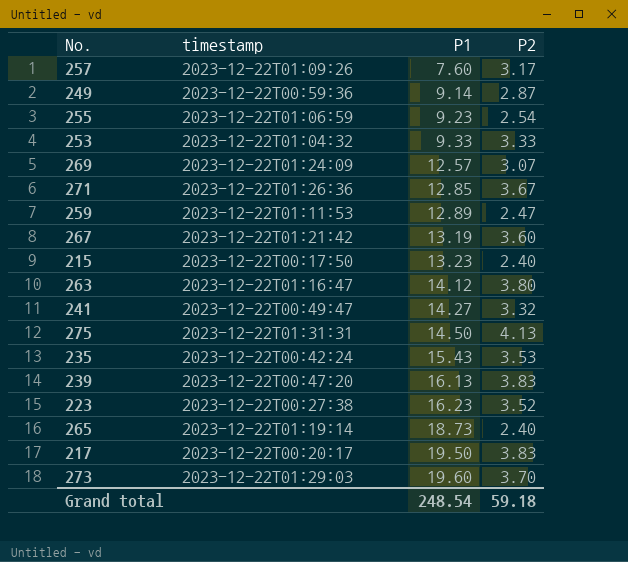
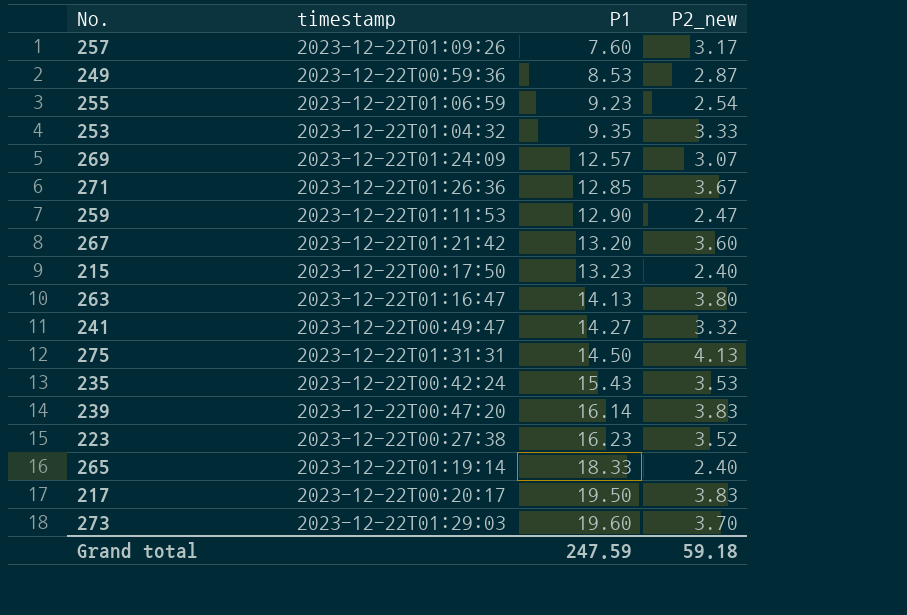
column name: P2 -> P2_new
249 | P1: 9.14 -> 8.53
253 | P1: 9.33 -> 9.35
259 | P1: 12.89 -> 12.90
267 | P1: 13.19 -> 13.20
263 | P1: 14.12 -> 14.13
239 | P1: 16.13 -> 16.14
265 | P1: 18.73 -> 18.33
Grand total | P1: 248.54 -> 247.59

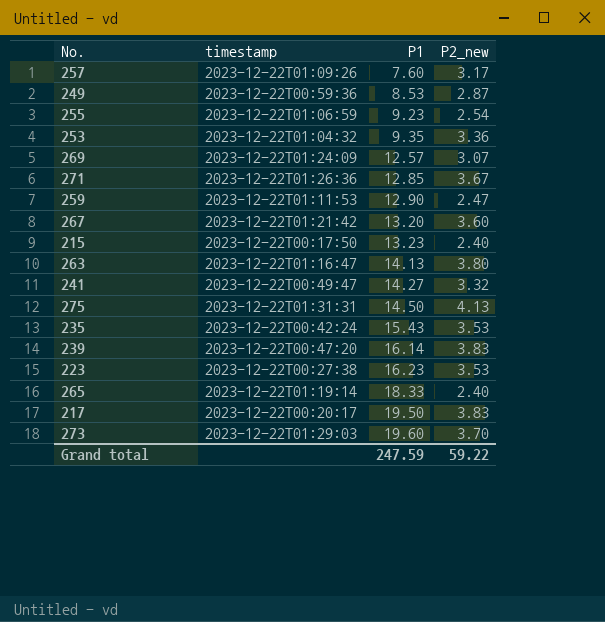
253 | P2_new: 3.33 -> 3.36
223 | P2_new: 3.52 -> 3.53
Grand total | P2_new: 59.18 -> 59.22

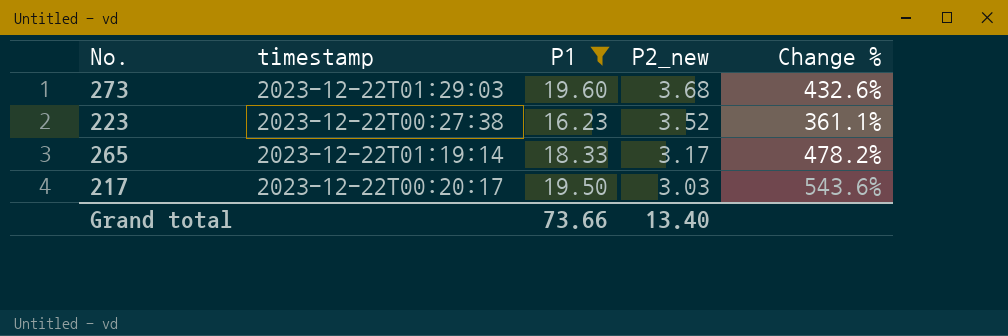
filter: none -> P1 >= 16.23
row order: P1 ascending -> P2_new descending
column Change % | formula: none -> ([P1] - [P2_new]) / [P2_new]
273 | P2_new: 3.70 -> 3.68
223 | P2_new: 3.53 -> 3.52
265 | P2_new: 2.40 -> 3.17
217 | P2_new: 3.83 -> 3.03
Grand total | P1: 247.59 -> 73.66
Grand total | P2_new: 59.22 -> 13.40

